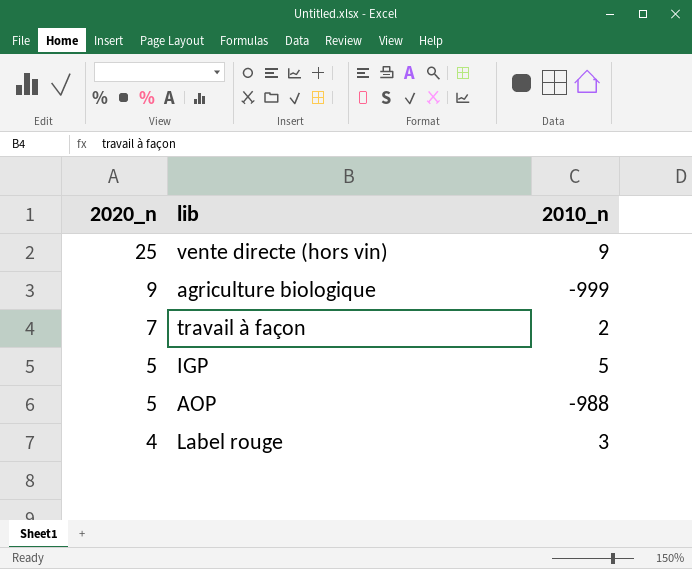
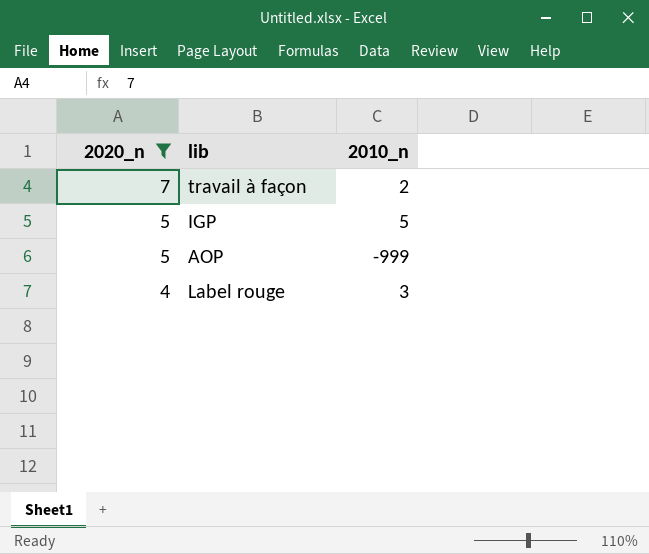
filter: none -> 2020_n <= 7
AOP | 2010_n: -988 -> -999

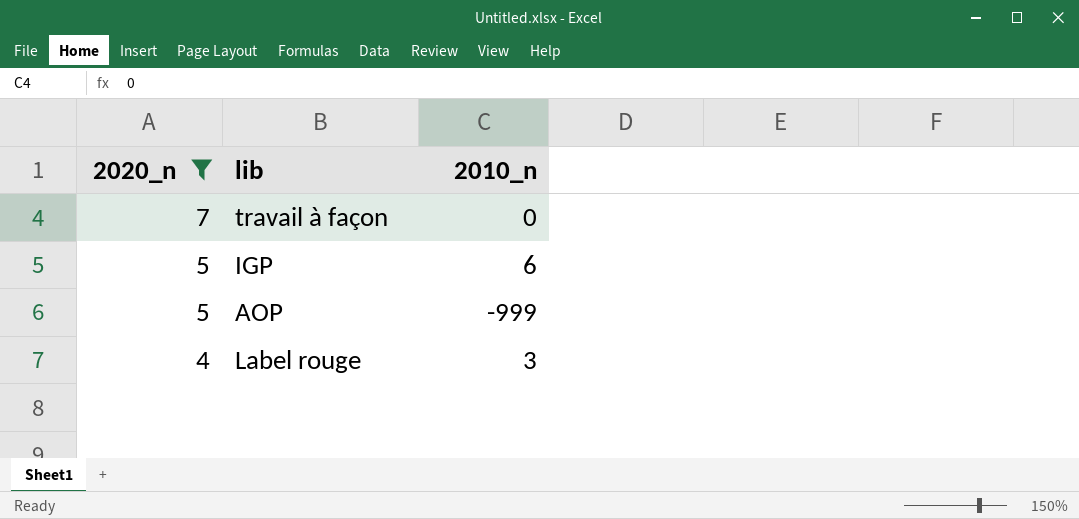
travail à façon | 2010_n: 2 -> 0
IGP | 2010_n: 5 -> 6

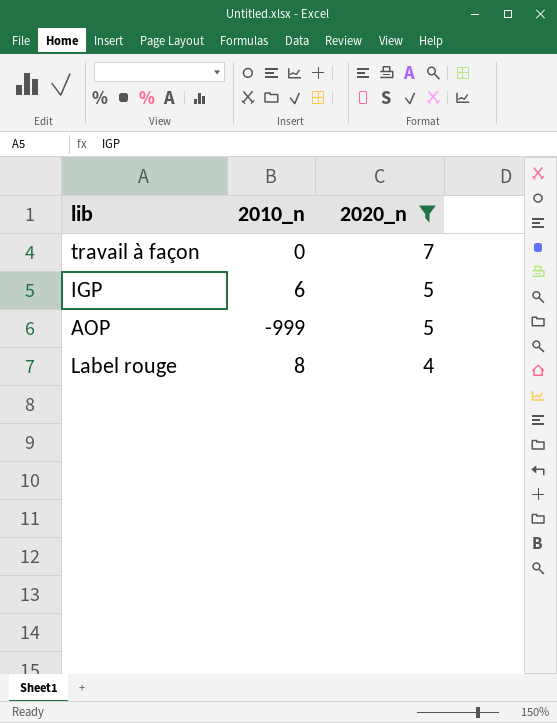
column 2020_n | position: 1 -> 3
Label rouge | 2010_n: 3 -> 8

